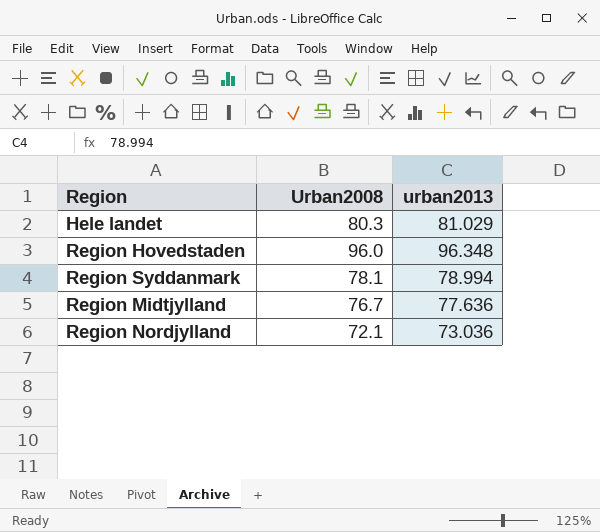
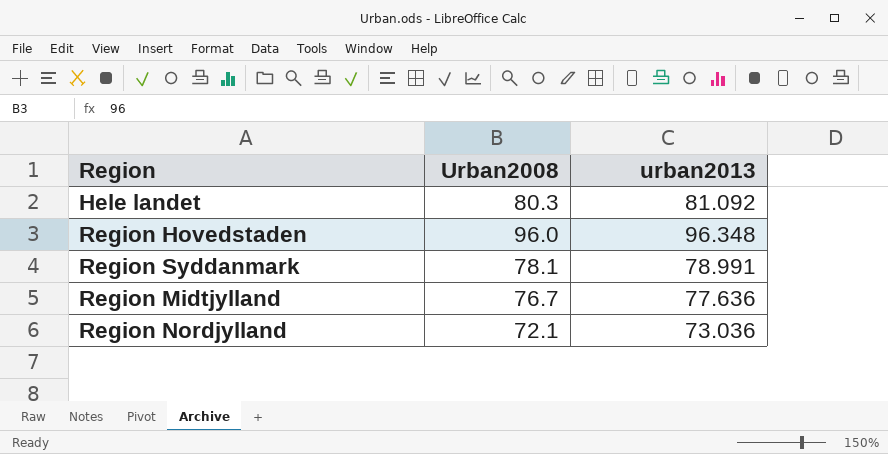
Hele landet | urban2013: 81.029 -> 81.092
Region Syddanmark | urban2013: 78.994 -> 78.991

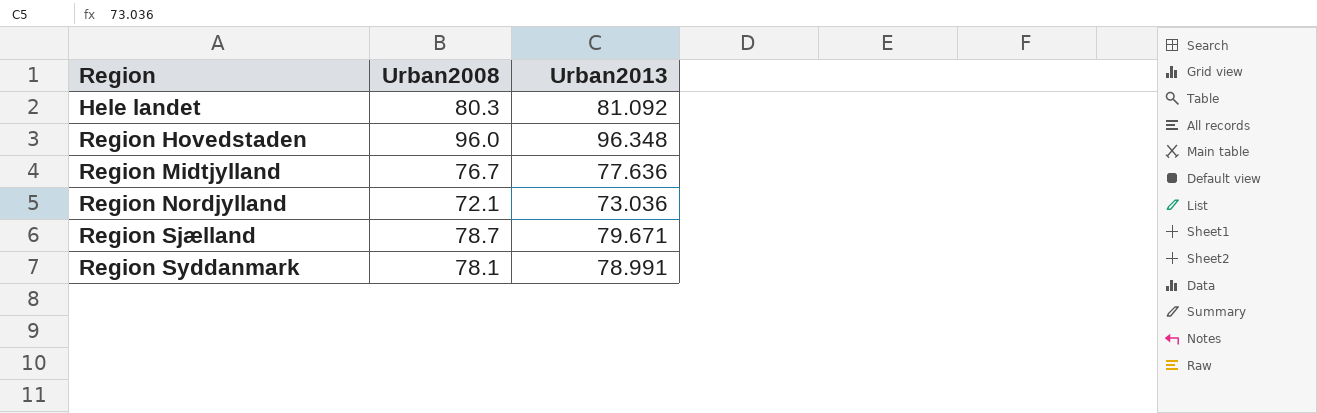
row order: none -> Region ascending
column name: urban2013 -> Urban2013
row Region Sjælland: none -> 78.7 | 79.671

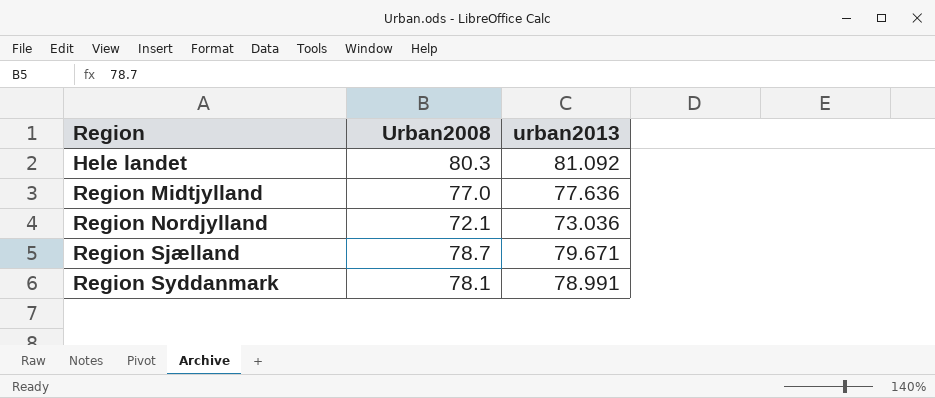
column name: Urban2013 -> urban2013
row Region Hovedstaden: 96.0 | 96.348 -> none
Region Midtjylland | Urban2008: 76.7 -> 77.0

